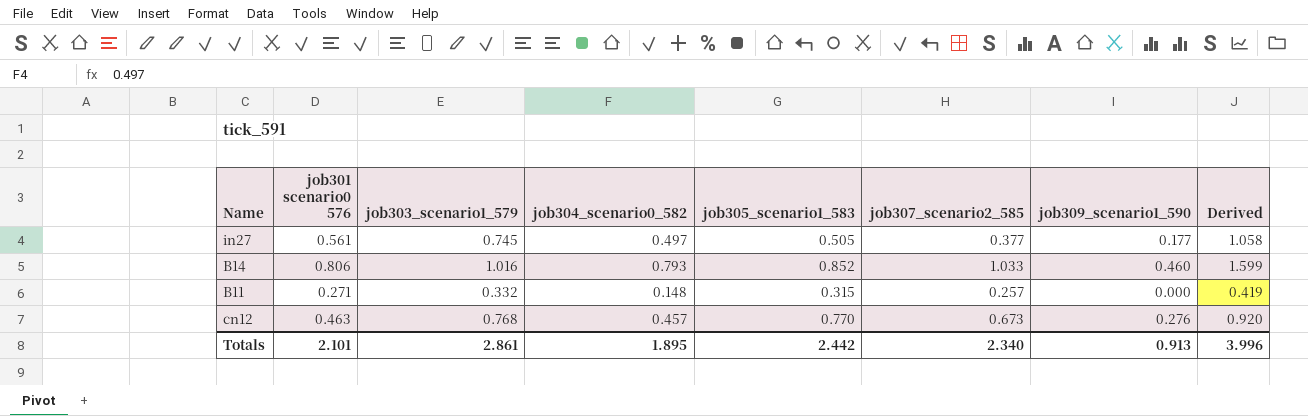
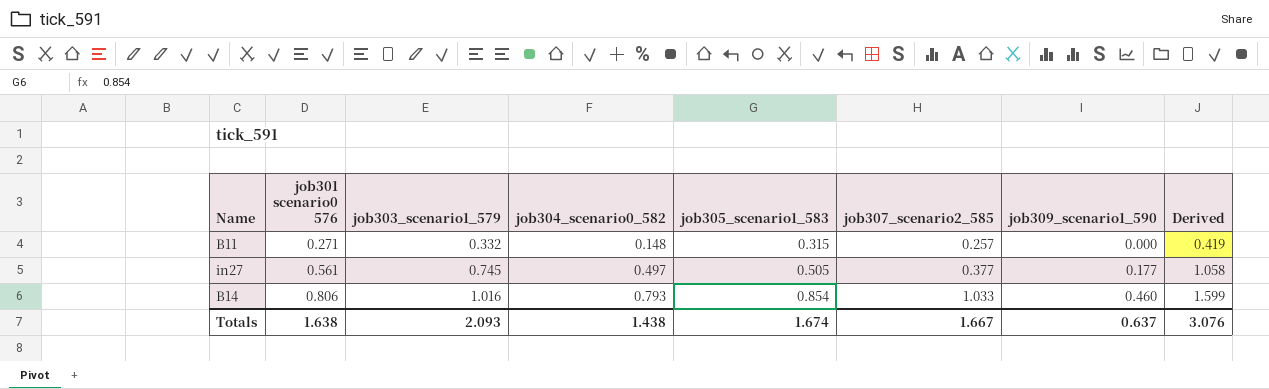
row order: none -> job301 scenario0 576 ascending
row cn12: 0.463 | 0.768 | 0.457 | 0.770 | 0.673 | 0.276 | 0.920 -> none
B14 | job305_scenario1_583: 0.852 -> 0.854
Totals | job301 scenario0 576: 2.101 -> 1.638
Totals | job303_scenario1_579: 2.861 -> 2.093
Totals | job304_scenario0_582: 1.895 -> 1.438
Totals | job305_scenario1_583: 2.442 -> 1.674
Totals | job307_scenario2_585: 2.340 -> 1.667
Totals | job309_scenario1_590: 0.913 -> 0.637
Totals | Derived: 3.996 -> 3.076

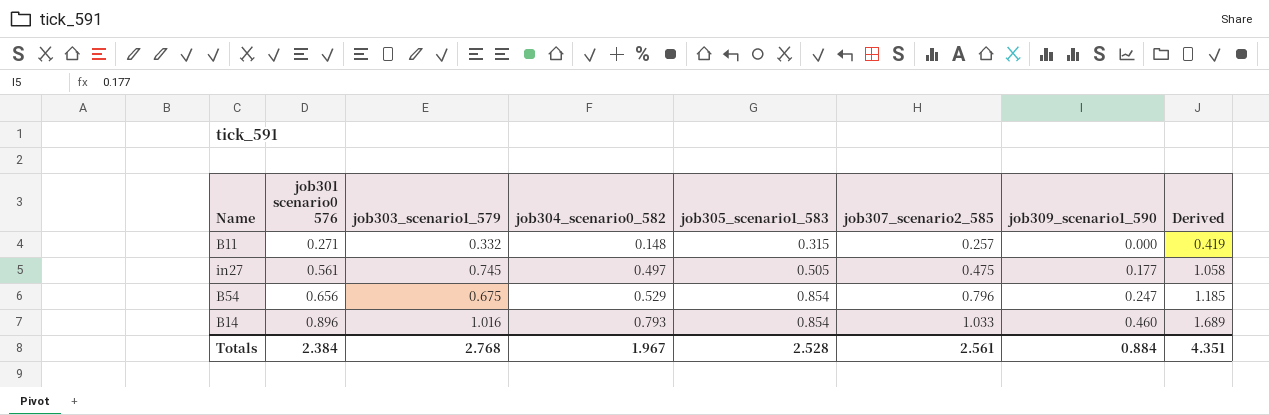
in27 | job307_scenario2_585: 0.377 -> 0.475
row B54: none -> 0.656 | 0.675 | 0.529 | 0.854 | 0.796 | 0.247 | 1.185
B14 | job301 scenario0 576: 0.806 -> 0.896
B14 | Derived: 1.599 -> 1.689
Totals | job301 scenario0 576: 1.638 -> 2.384
Totals | job303_scenario1_579: 2.093 -> 2.768
Totals | job304_scenario0_582: 1.438 -> 1.967
Totals | job305_scenario1_583: 1.674 -> 2.528
Totals | job307_scenario2_585: 1.667 -> 2.561
Totals | job309_scenario1_590: 0.637 -> 0.884
Totals | Derived: 3.076 -> 4.351

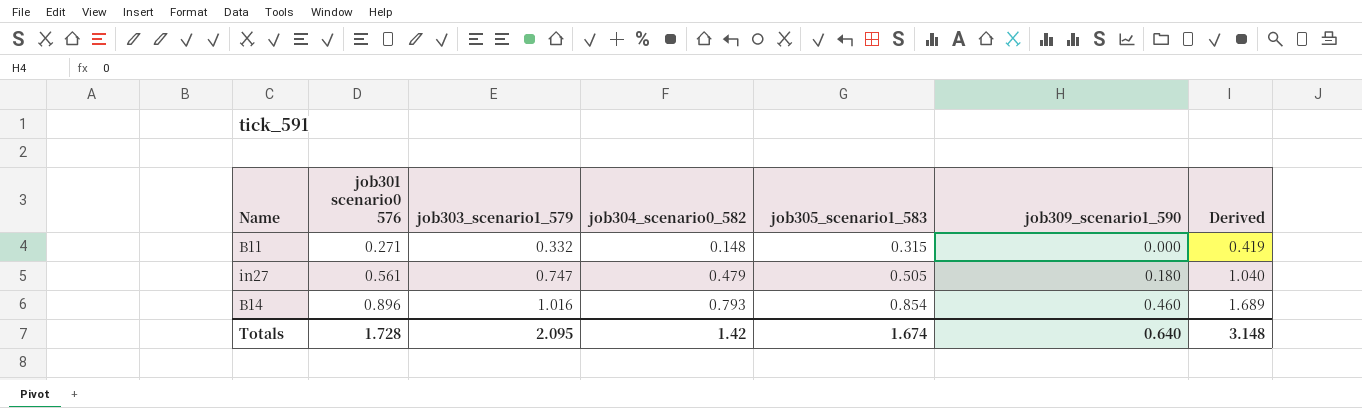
column job307_scenario2_585 | position: 6 -> none
row B54: 0.656 | 0.675 | 0.529 | 0.854 | 0.796 | 0.247 | 1.185 -> none
in27 | job303_scenario1_579: 0.745 -> 0.747
in27 | job304_scenario0_582: 0.497 -> 0.479
in27 | job309_scenario1_590: 0.177 -> 0.180
in27 | Derived: 1.058 -> 1.040
Totals | job301 scenario0 576: 2.384 -> 1.728
Totals | job303_scenario1_579: 2.768 -> 2.095
Totals | job304_scenario0_582: 1.967 -> 1.42
Totals | job305_scenario1_583: 2.528 -> 1.674
Totals | job309_scenario1_590: 0.884 -> 0.640
Totals | Derived: 4.351 -> 3.148

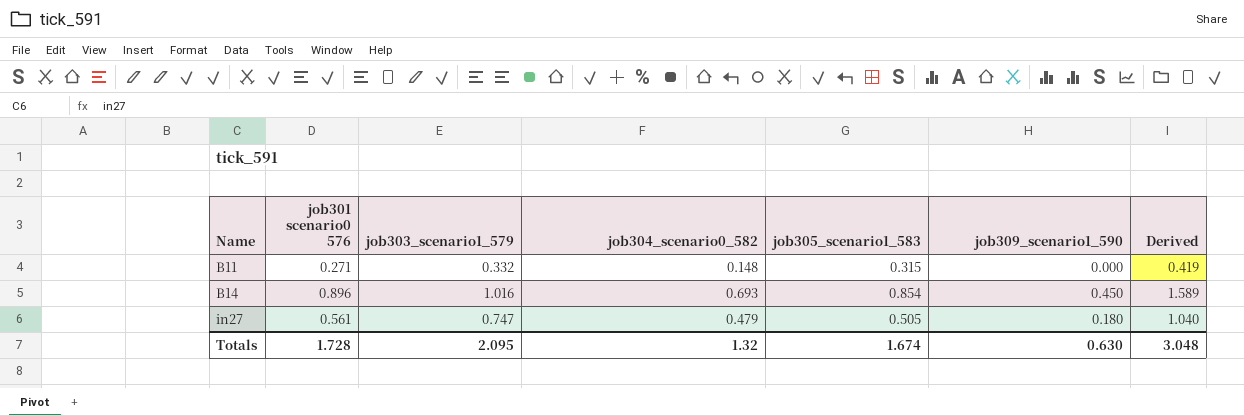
row order: job301 scenario0 576 ascending -> Name ascending
B14 | job304_scenario0_582: 0.793 -> 0.693
B14 | job309_scenario1_590: 0.460 -> 0.450
B14 | Derived: 1.689 -> 1.589
Totals | job304_scenario0_582: 1.42 -> 1.32
Totals | job309_scenario1_590: 0.640 -> 0.630
Totals | Derived: 3.148 -> 3.048

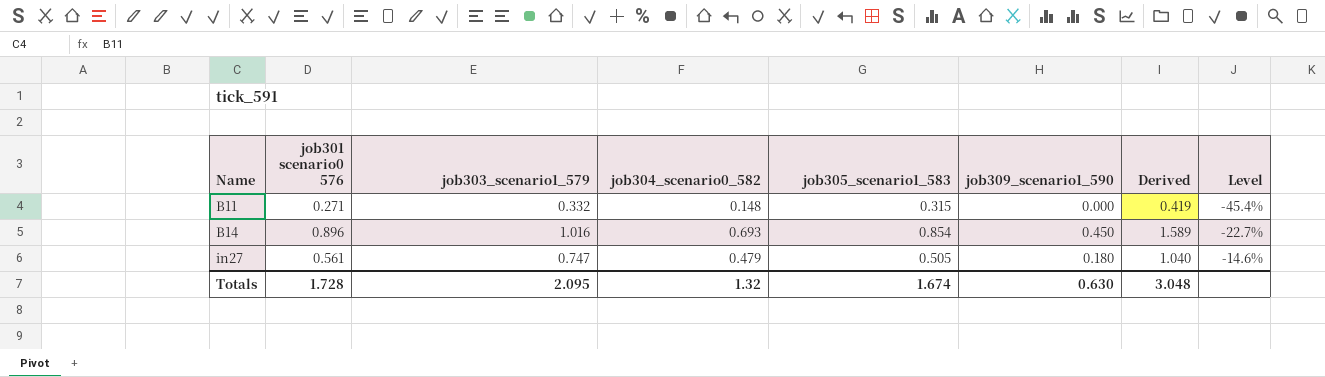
column Level | formula: none -> ([job304_scenario0_582] - [job301 scenario0 576]) / [job301 scenario0 576]

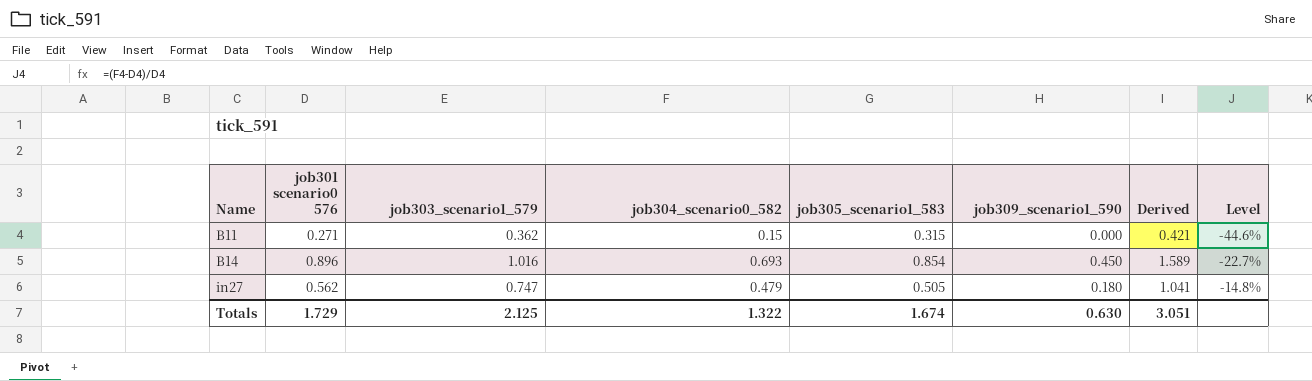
B11 | job303_scenario1_579: 0.332 -> 0.362
B11 | job304_scenario0_582: 0.148 -> 0.15
B11 | Derived: 0.419 -> 0.421
B11 | Level: -45.4% -> -44.6%
in27 | job301 scenario0 576: 0.561 -> 0.562
in27 | Derived: 1.040 -> 1.041
in27 | Level: -14.6% -> -14.8%
Totals | job301 scenario0 576: 1.728 -> 1.729
Totals | job303_scenario1_579: 2.095 -> 2.125
Totals | job304_scenario0_582: 1.32 -> 1.322
Totals | Derived: 3.048 -> 3.051

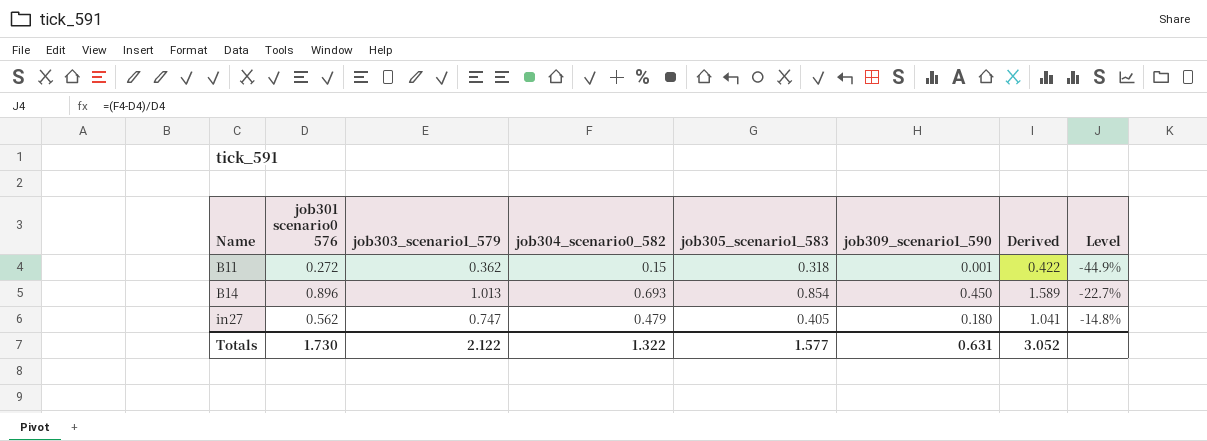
B11 | job301 scenario0 576: 0.271 -> 0.272
B11 | job305_scenario1_583: 0.315 -> 0.318
B11 | job309_scenario1_590: 0.000 -> 0.001
B11 | Derived: 0.421 -> 0.422
B11 | Level: -44.6% -> -44.9%
B14 | job303_scenario1_579: 1.016 -> 1.013
in27 | job305_scenario1_583: 0.505 -> 0.405
Totals | job301 scenario0 576: 1.729 -> 1.730
Totals | job303_scenario1_579: 2.125 -> 2.122
Totals | job305_scenario1_583: 1.674 -> 1.577
Totals | job309_scenario1_590: 0.630 -> 0.631
Totals | Derived: 3.051 -> 3.052

